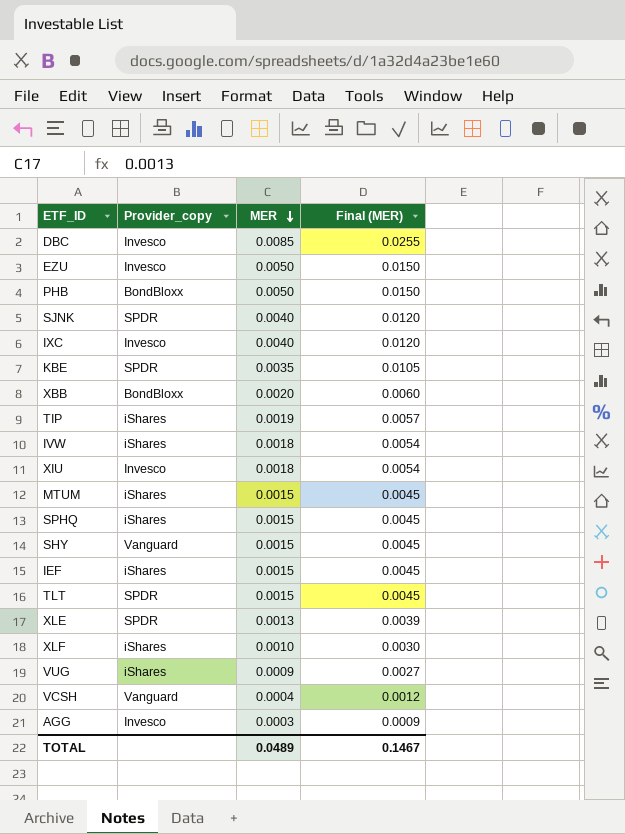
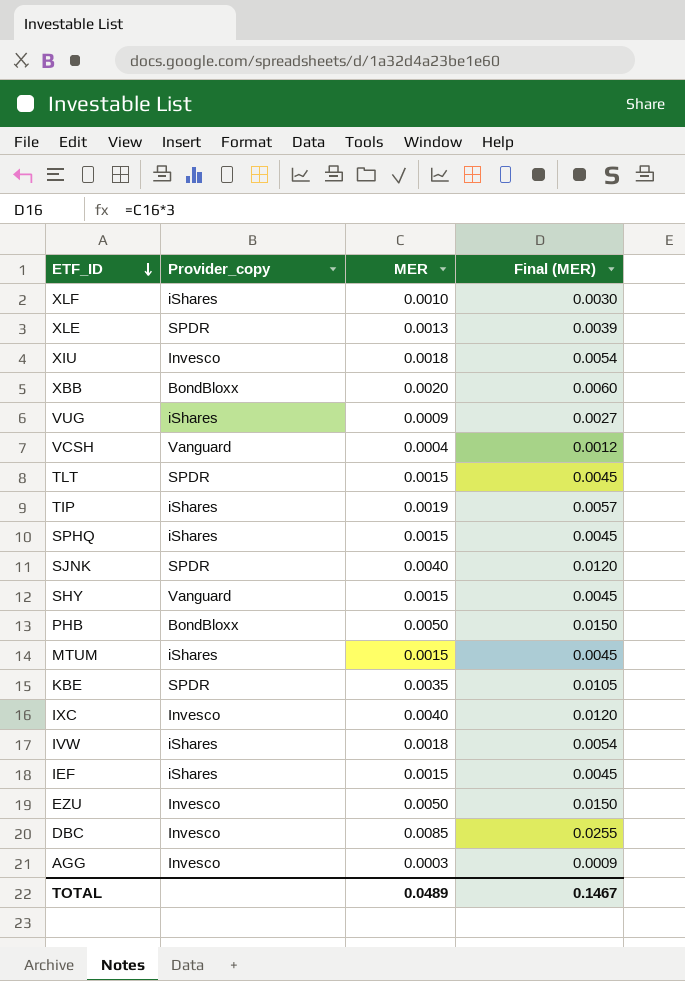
row order: MER descending -> ETF_ID descending

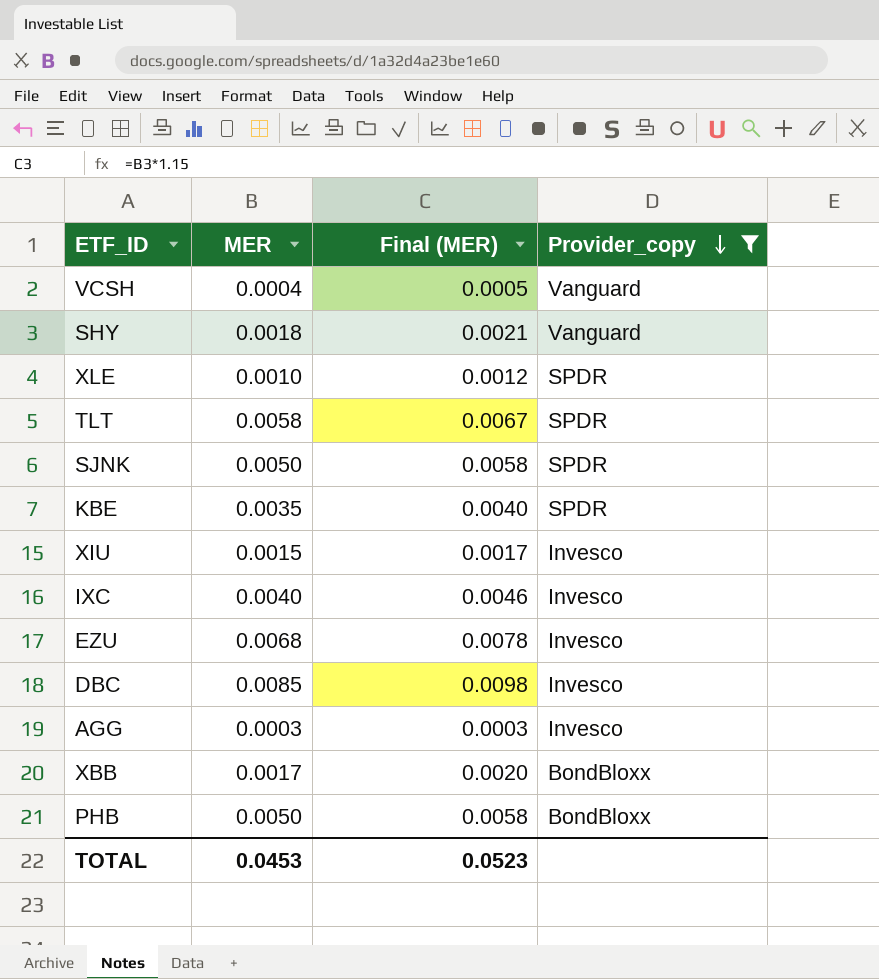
filter: none -> Provider_copy != iShares
row order: ETF_ID descending -> Provider_copy descending
column Final (MER) | formula: [MER] * 3 -> [MER] * 1.15
column Provider_copy | position: 2 -> 4
SHY | MER: 0.0015 -> 0.0018
XLE | MER: 0.0013 -> 0.0010
TLT | MER: 0.0015 -> 0.0058
SJNK | MER: 0.0040 -> 0.0050
XIU | MER: 0.0018 -> 0.0015
EZU | MER: 0.0050 -> 0.0068
XBB | MER: 0.0020 -> 0.0017
TOTAL | MER: 0.0489 -> 0.0453
TOTAL | Final (MER): 0.1467 -> 0.0523

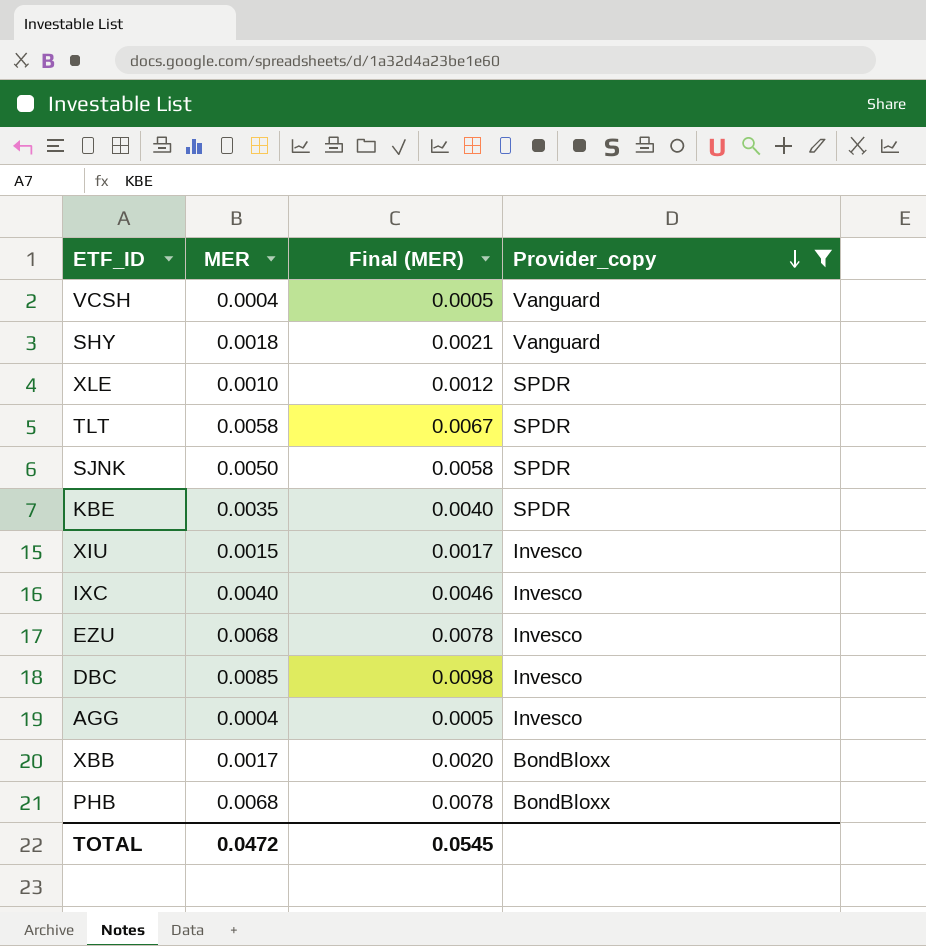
AGG | MER: 0.0003 -> 0.0004
AGG | Final (MER): 0.0003 -> 0.0005
PHB | MER: 0.0050 -> 0.0068
PHB | Final (MER): 0.0058 -> 0.0078
TOTAL | MER: 0.0453 -> 0.0472
TOTAL | Final (MER): 0.0523 -> 0.0545

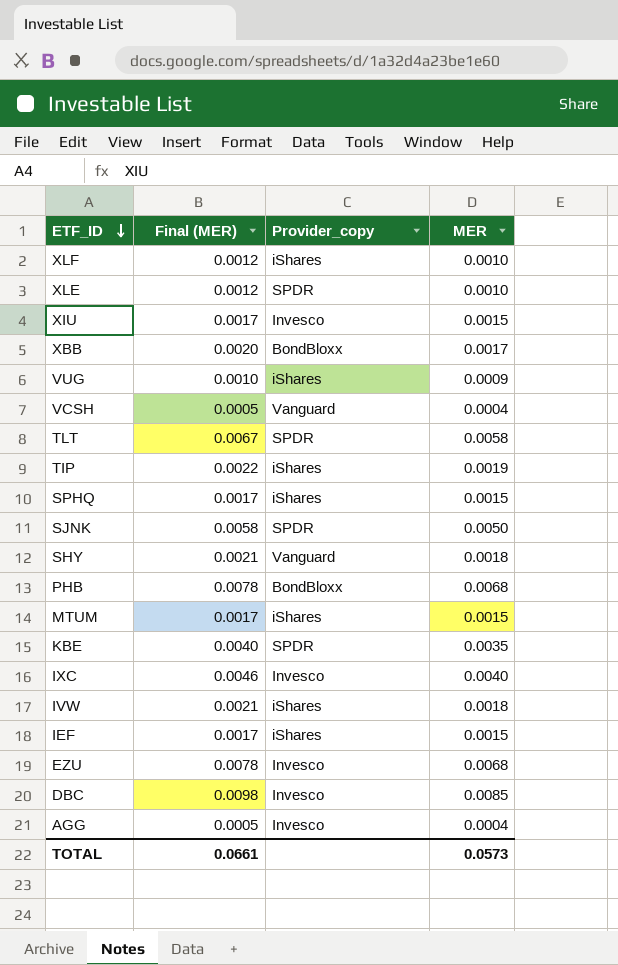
filter: Provider_copy != iShares -> none
row order: Provider_copy descending -> ETF_ID descending
column MER | position: 2 -> 4
TOTAL | Final (MER): 0.0545 -> 0.0661
TOTAL | MER: 0.0472 -> 0.0573

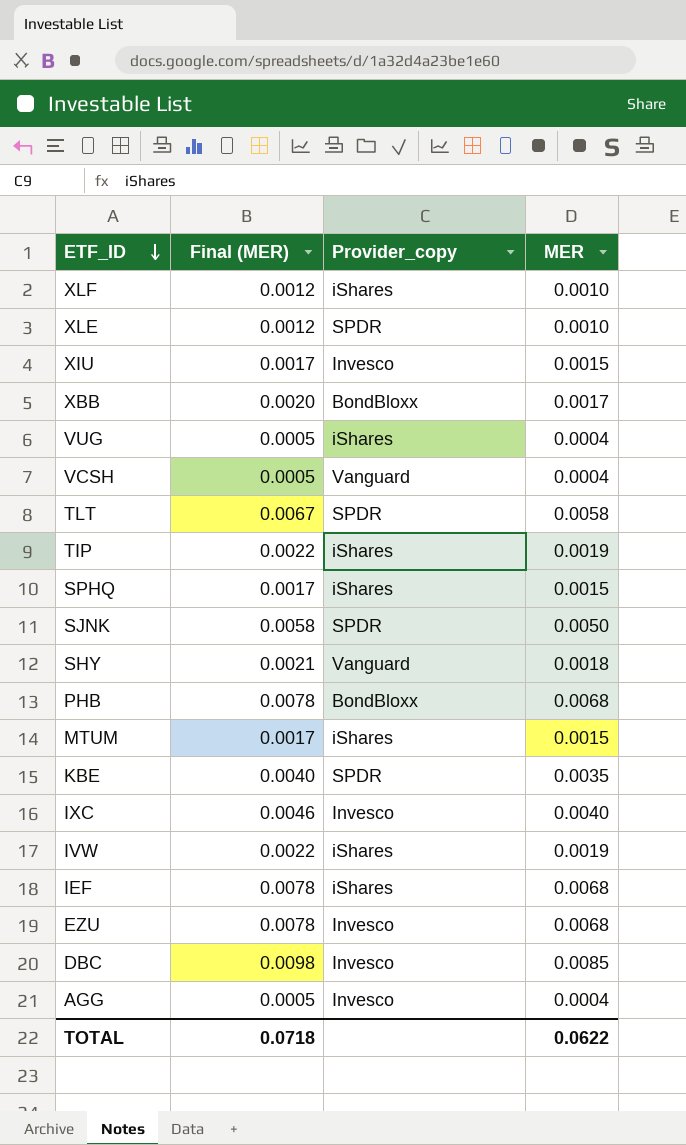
VUG | Final (MER): 0.0010 -> 0.0005
VUG | MER: 0.0009 -> 0.0004
IVW | Final (MER): 0.0021 -> 0.0022
IVW | MER: 0.0018 -> 0.0019
IEF | Final (MER): 0.0017 -> 0.0078
IEF | MER: 0.0015 -> 0.0068
TOTAL | Final (MER): 0.0661 -> 0.0718
TOTAL | MER: 0.0573 -> 0.0622

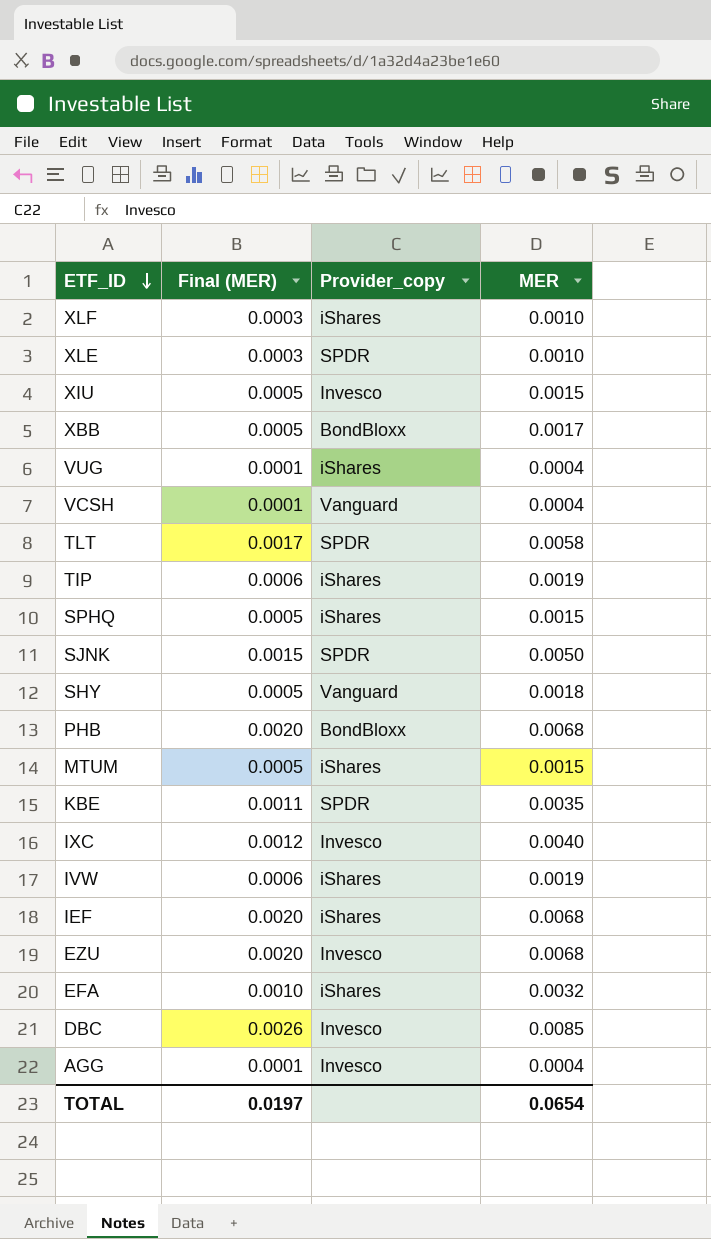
column Final (MER) | formula: [MER] * 1.15 -> [MER] * 0.3
row EFA: none -> 0.0010 | iShares | 0.0032
TOTAL | Final (MER): 0.0718 -> 0.0197
TOTAL | MER: 0.0622 -> 0.0654

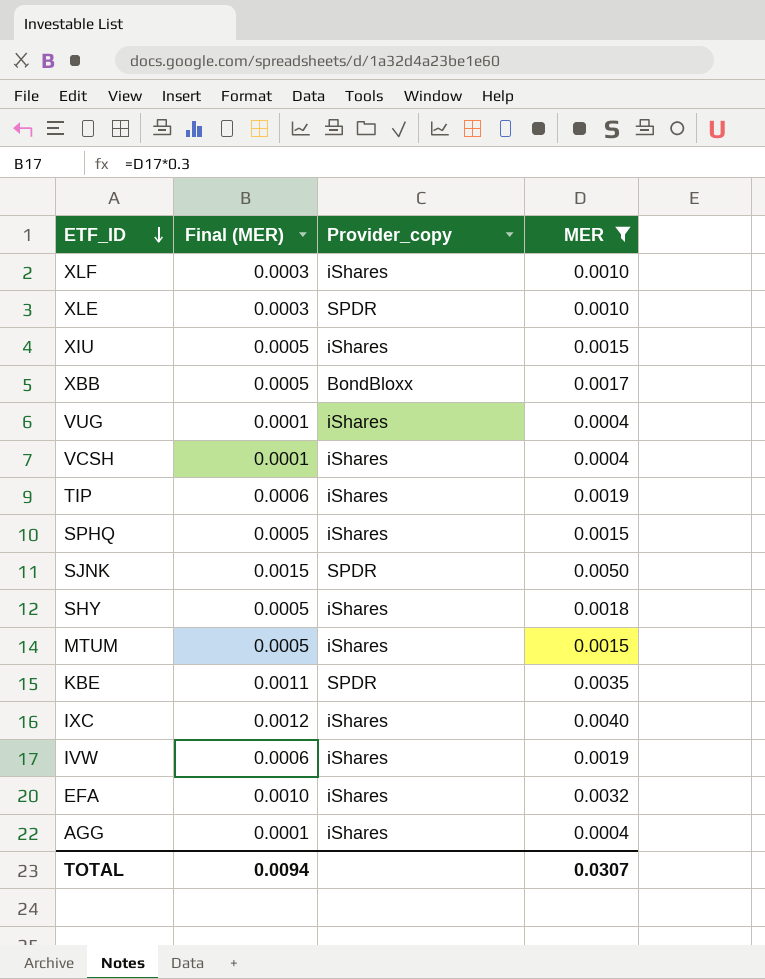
filter: none -> MER <= 0.0050
XIU | Provider_copy: Invesco -> iShares
VCSH | Provider_copy: Vanguard -> iShares
SHY | Provider_copy: Vanguard -> iShares
IXC | Provider_copy: Invesco -> iShares
AGG | Provider_copy: Invesco -> iShares
TOTAL | Final (MER): 0.0197 -> 0.0094
TOTAL | MER: 0.0654 -> 0.0307

